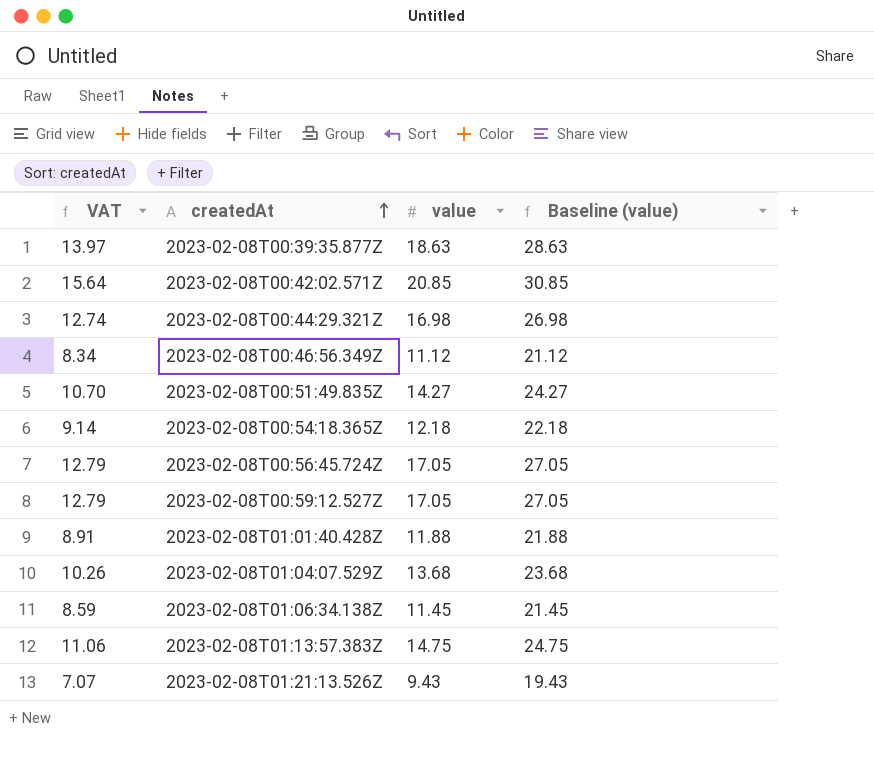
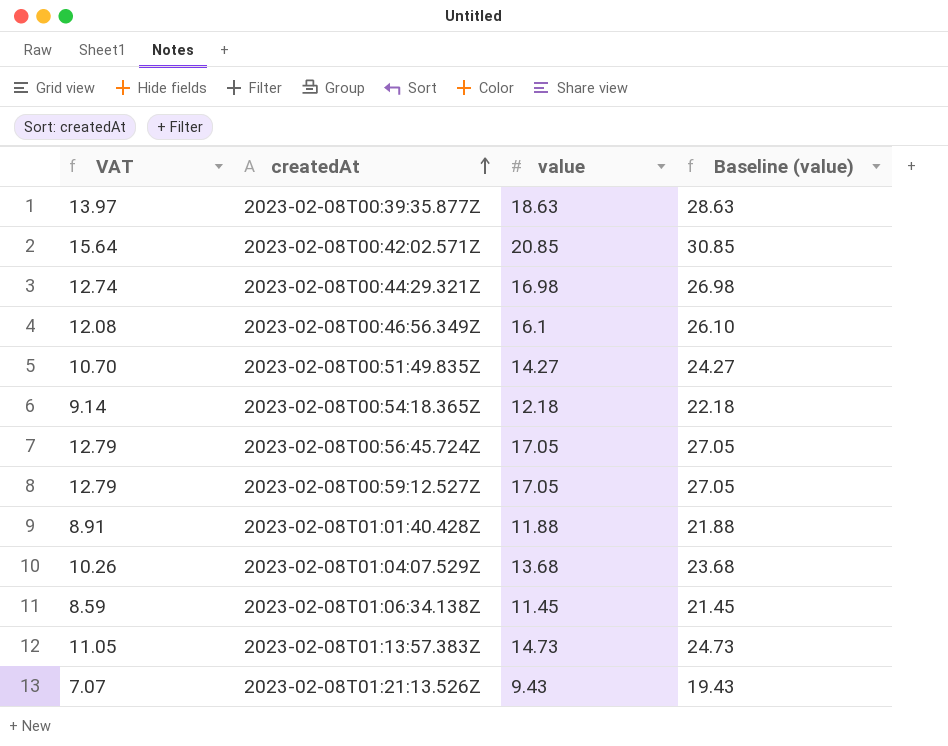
2023-02-08T00:46:56.349Z | VAT: 8.34 -> 12.08
2023-02-08T00:46:56.349Z | value: 11.12 -> 16.1
2023-02-08T00:46:56.349Z | Baseline (value): 21.12 -> 26.10
2023-02-08T01:13:57.383Z | VAT: 11.06 -> 11.05
2023-02-08T01:13:57.383Z | value: 14.75 -> 14.73
2023-02-08T01:13:57.383Z | Baseline (value): 24.75 -> 24.73

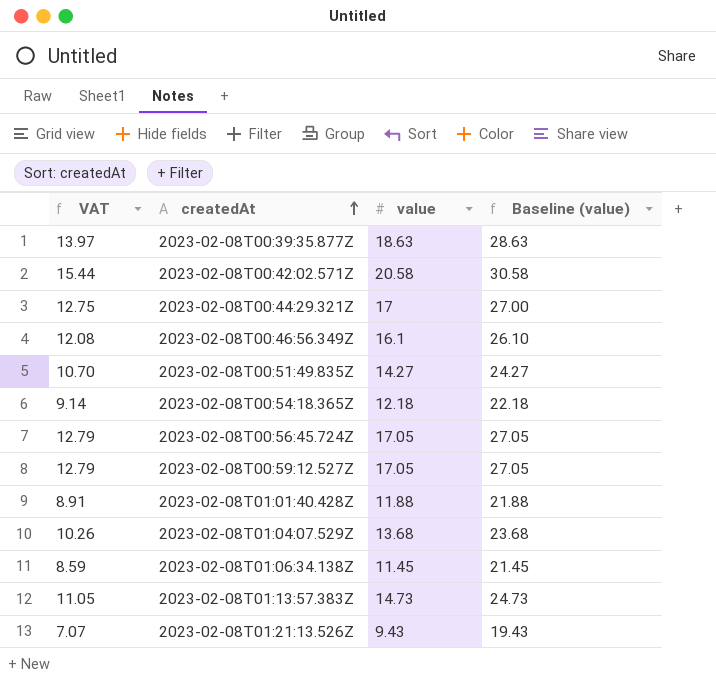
2023-02-08T00:42:02.571Z | VAT: 15.64 -> 15.44
2023-02-08T00:42:02.571Z | value: 20.85 -> 20.58
2023-02-08T00:42:02.571Z | Baseline (value): 30.85 -> 30.58
2023-02-08T00:44:29.321Z | VAT: 12.74 -> 12.75
2023-02-08T00:44:29.321Z | value: 16.98 -> 17
2023-02-08T00:44:29.321Z | Baseline (value): 26.98 -> 27.00

